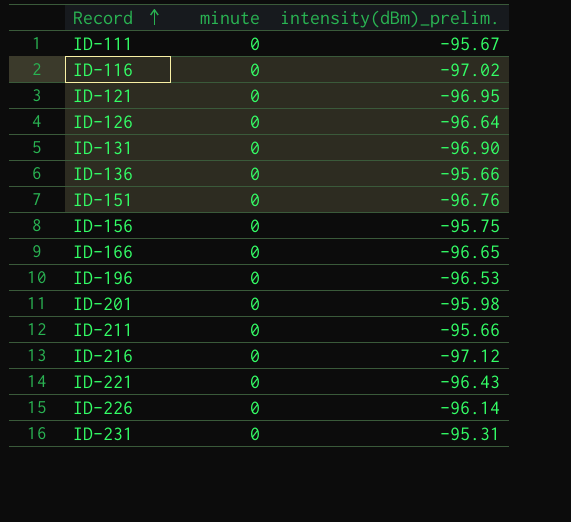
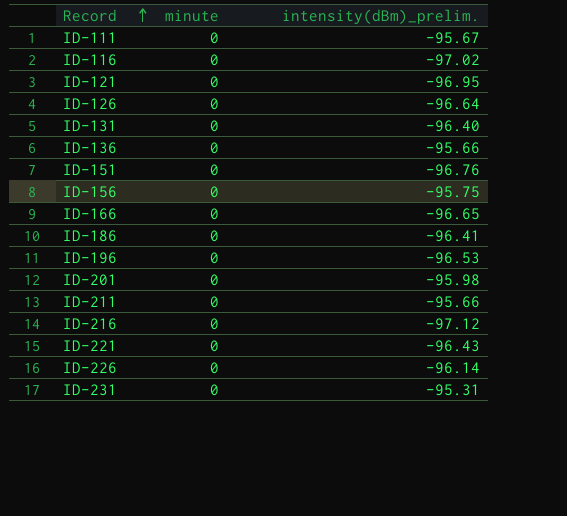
ID-131 | intensity(dBm)_prelim.: -96.90 -> -96.40
row ID-186: none -> 0 | -96.41

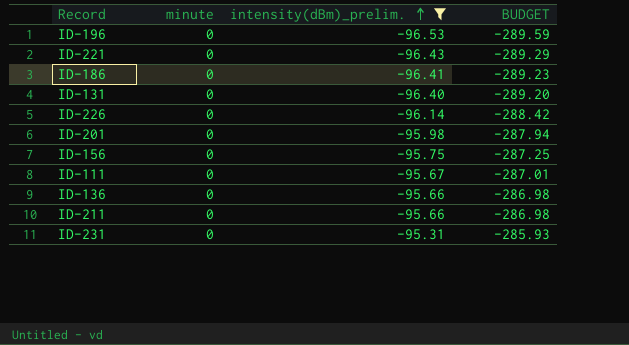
filter: none -> intensity(dBm)_prelim. >= -96.53
row order: Record ascending -> intensity(dBm)_prelim. ascending
column BUDGET | formula: none -> [intensity(dBm)_prelim.] * 3

